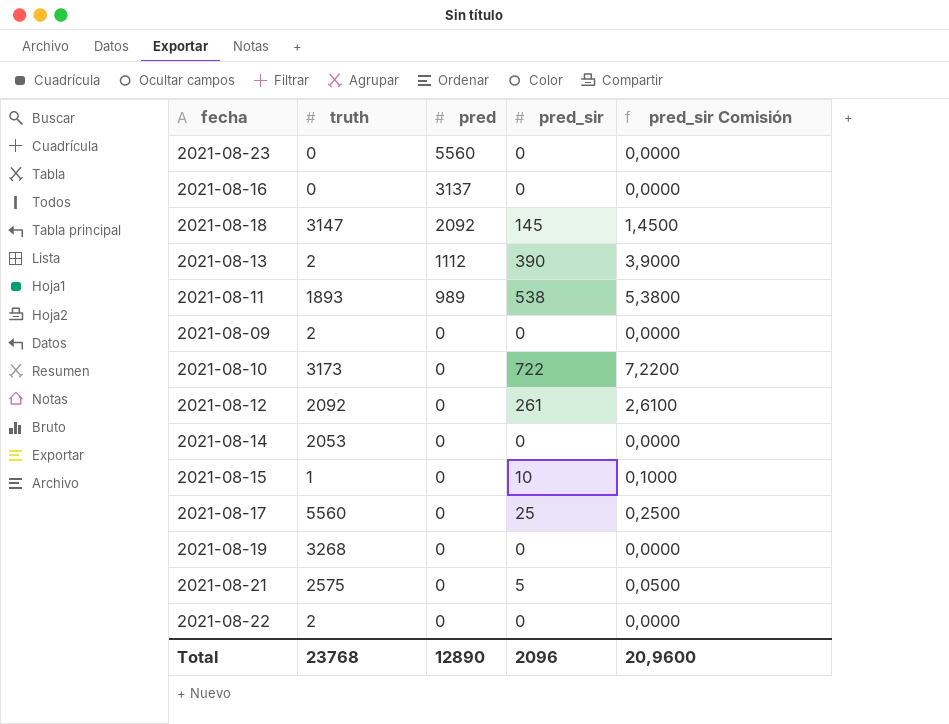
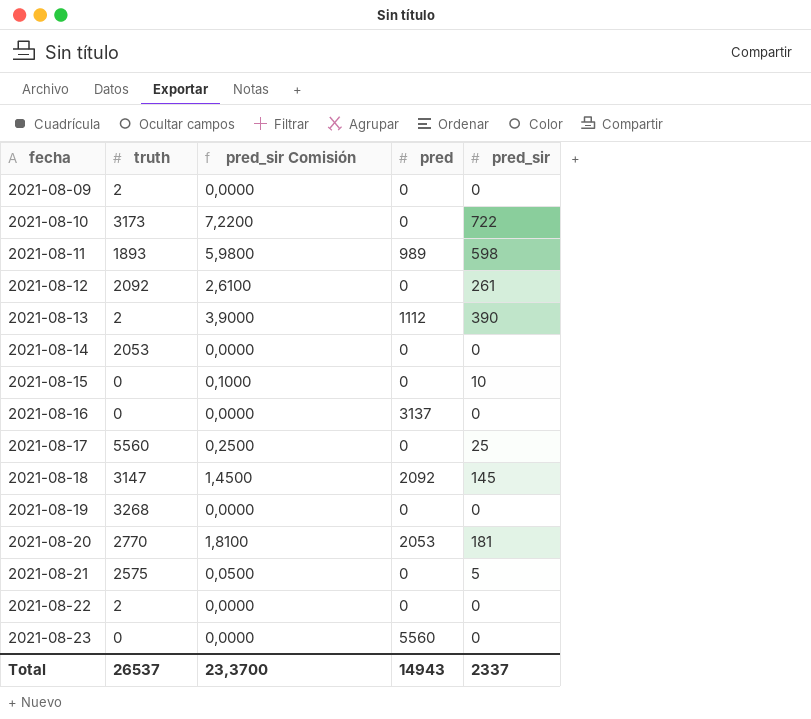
row order: pred descending -> fecha ascending
column pred_sir Comisión | position: 5 -> 3
2021-08-11 | pred_sir Comisión: 5,3800 -> 5,9800
2021-08-11 | pred_sir: 538 -> 598
2021-08-15 | truth: 1 -> 0
row 2021-08-20: none -> 2770 | 1,8100 | 2053 | 181
Total | truth: 23768 -> 26537
Total | pred_sir Comisión: 20,9600 -> 23,3700
Total | pred: 12890 -> 14943
Total | pred_sir: 2096 -> 2337

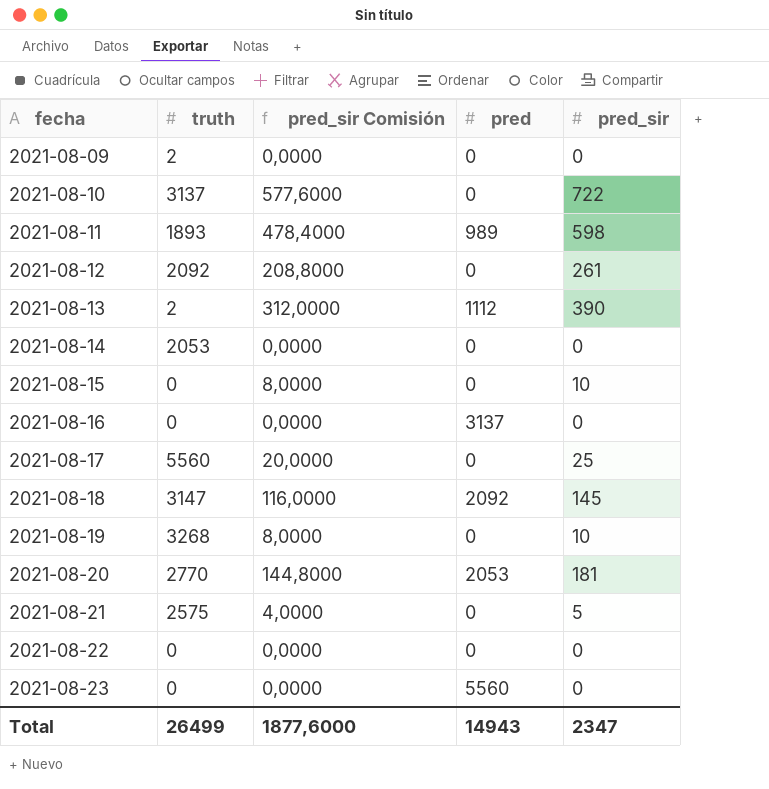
column pred_sir Comisión | formula: [pred_sir] * 0,01 -> [pred_sir] * 0,8
2021-08-10 | truth: 3173 -> 3137
2021-08-19 | pred_sir: 0 -> 10
2021-08-22 | truth: 2 -> 0
Total | truth: 26537 -> 26499
Total | pred_sir Comisión: 23,3700 -> 1877,6000
Total | pred_sir: 2337 -> 2347

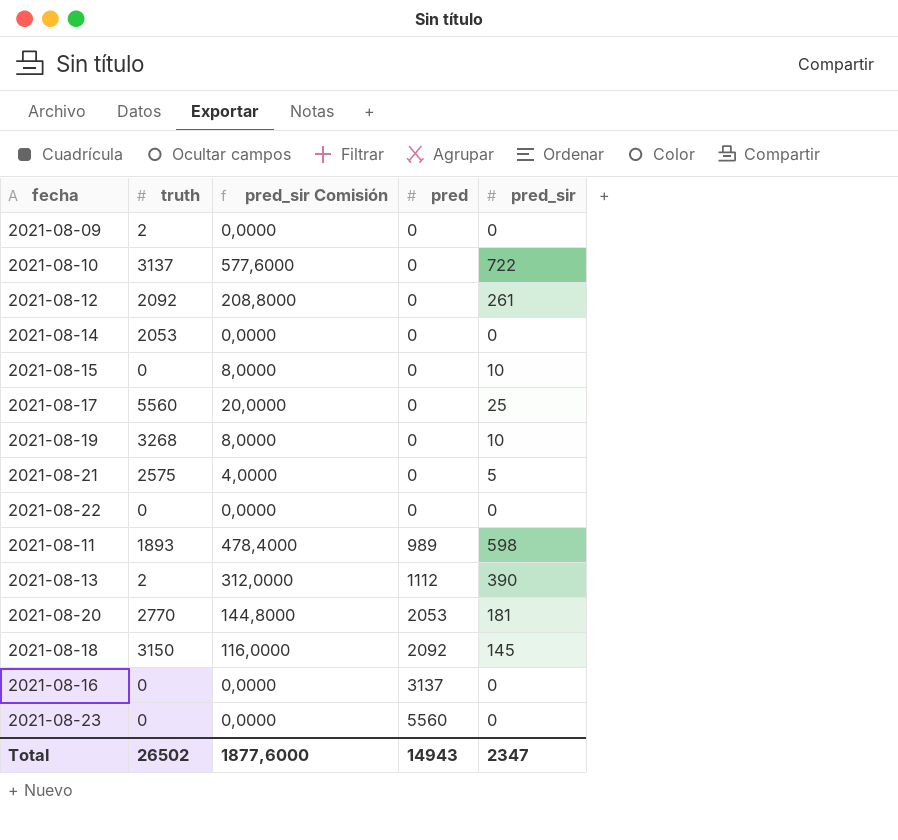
row order: fecha ascending -> pred ascending
2021-08-18 | truth: 3147 -> 3150
Total | truth: 26499 -> 26502

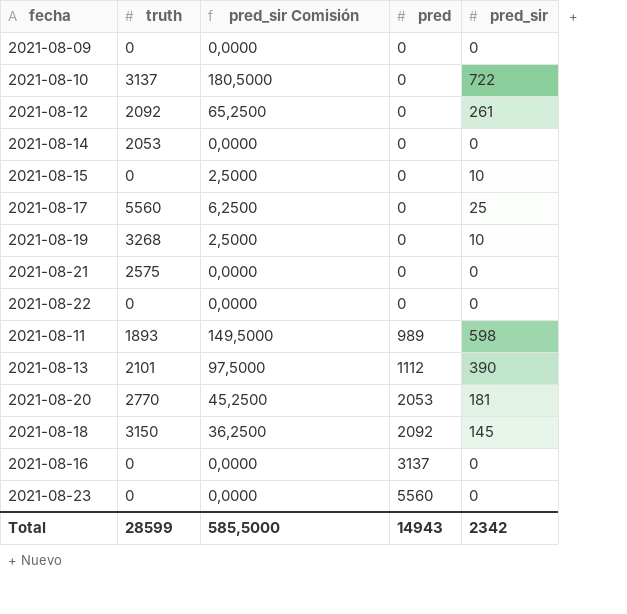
column pred_sir Comisión | formula: [pred_sir] * 0,8 -> [pred_sir] * 0,25
2021-08-09 | truth: 2 -> 0
2021-08-21 | pred_sir: 5 -> 0
2021-08-13 | truth: 2 -> 2101
Total | truth: 26502 -> 28599
Total | pred_sir Comisión: 1877,6000 -> 585,5000
Total | pred_sir: 2347 -> 2342

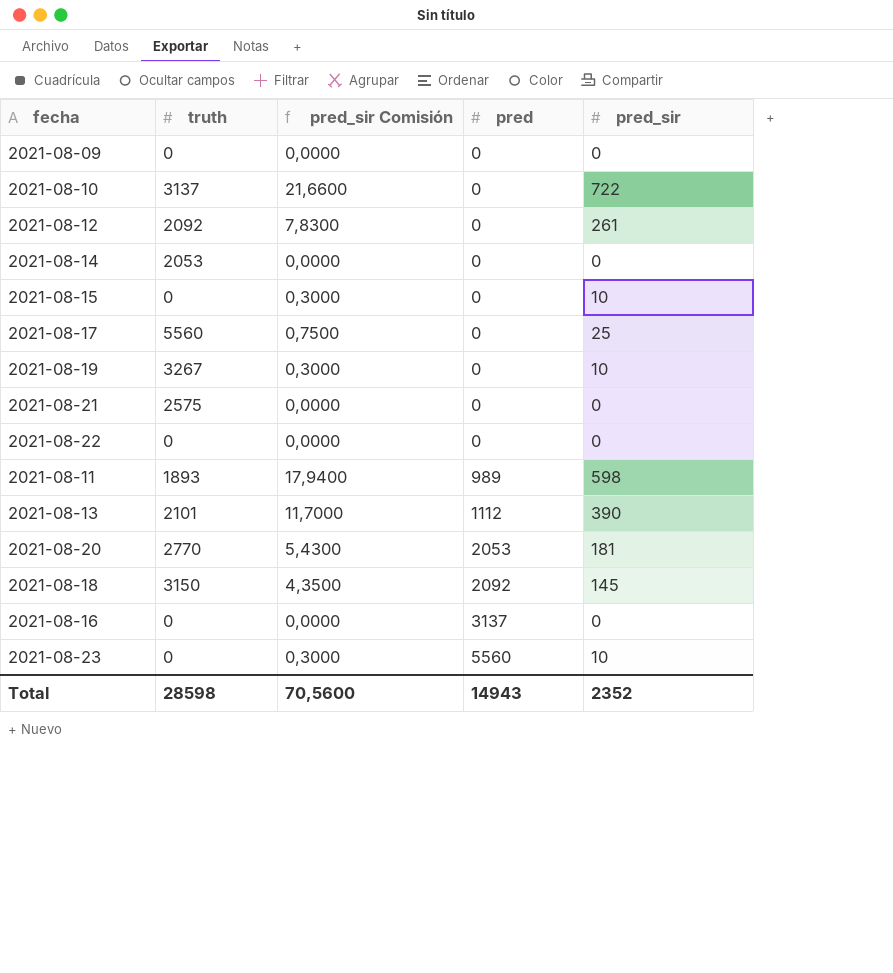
column pred_sir Comisión | formula: [pred_sir] * 0,25 -> [pred_sir] * 0,03
2021-08-19 | truth: 3268 -> 3267
2021-08-23 | pred_sir: 0 -> 10
Total | truth: 28599 -> 28598
Total | pred_sir Comisión: 585,5000 -> 70,5600
Total | pred_sir: 2342 -> 2352

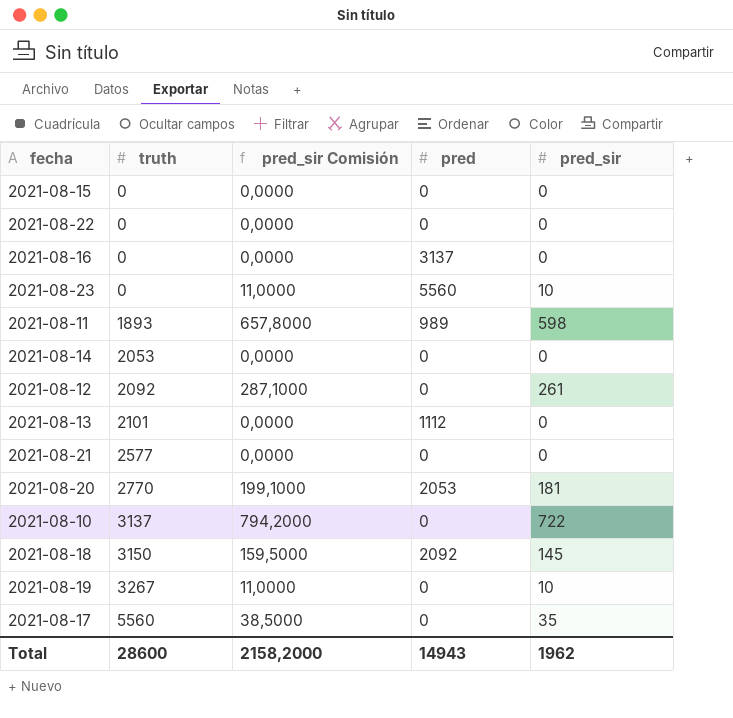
row order: pred ascending -> truth ascending
column pred_sir Comisión | formula: [pred_sir] * 0,03 -> [pred_sir] * 1,1
row 2021-08-09: 0 | 0,0000 | 0 | 0 -> none
2021-08-15 | pred_sir: 10 -> 0
2021-08-13 | pred_sir: 390 -> 0
2021-08-21 | truth: 2575 -> 2577
2021-08-17 | pred_sir: 25 -> 35
Total | truth: 28598 -> 28600
Total | pred_sir Comisión: 70,5600 -> 2158,2000
Total | pred_sir: 2352 -> 1962

